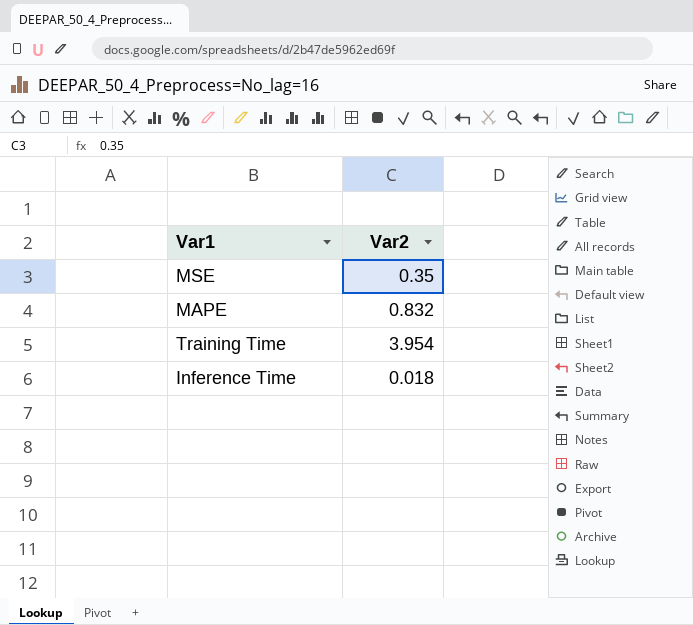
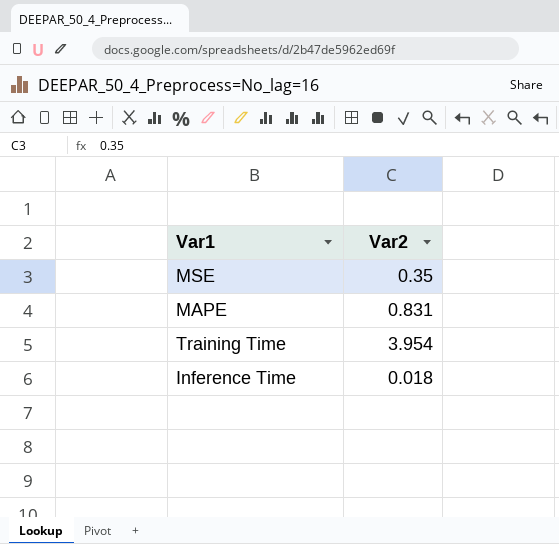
MAPE | Var2: 0.832 -> 0.831

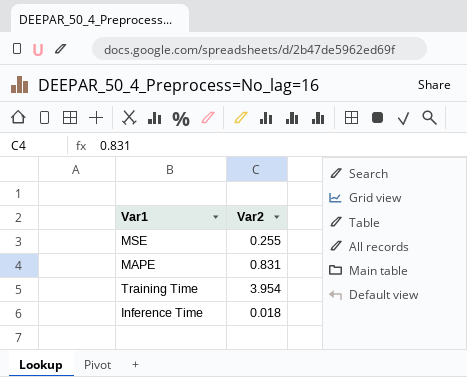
MSE | Var2: 0.35 -> 0.255

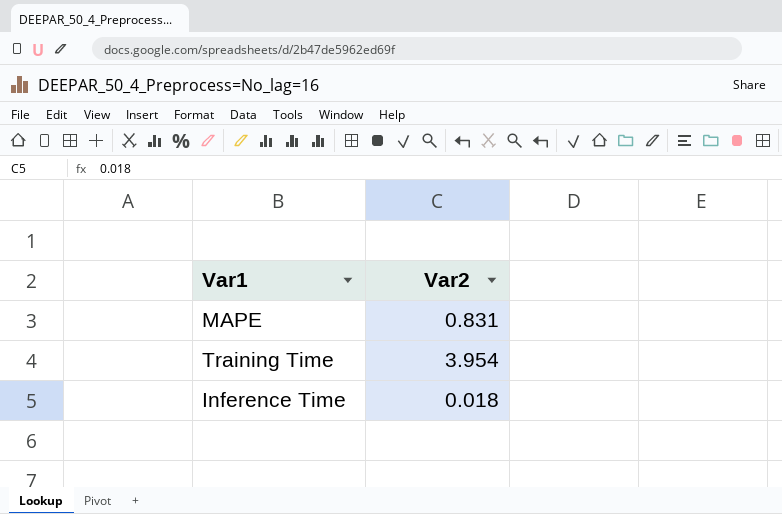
row MSE: 0.255 -> none

